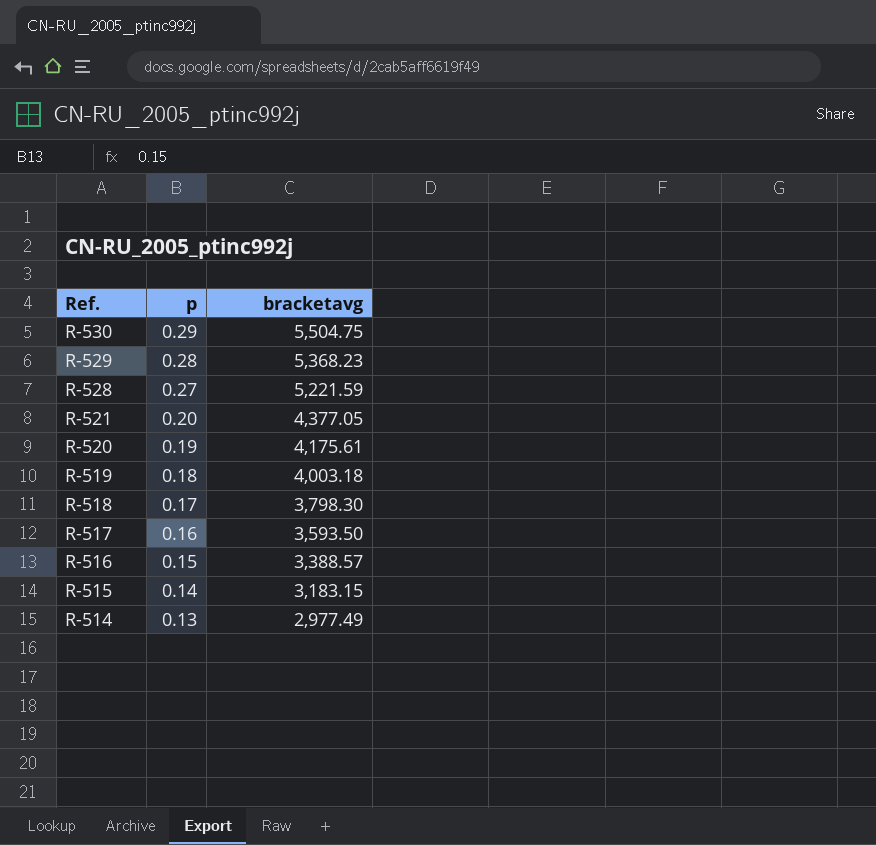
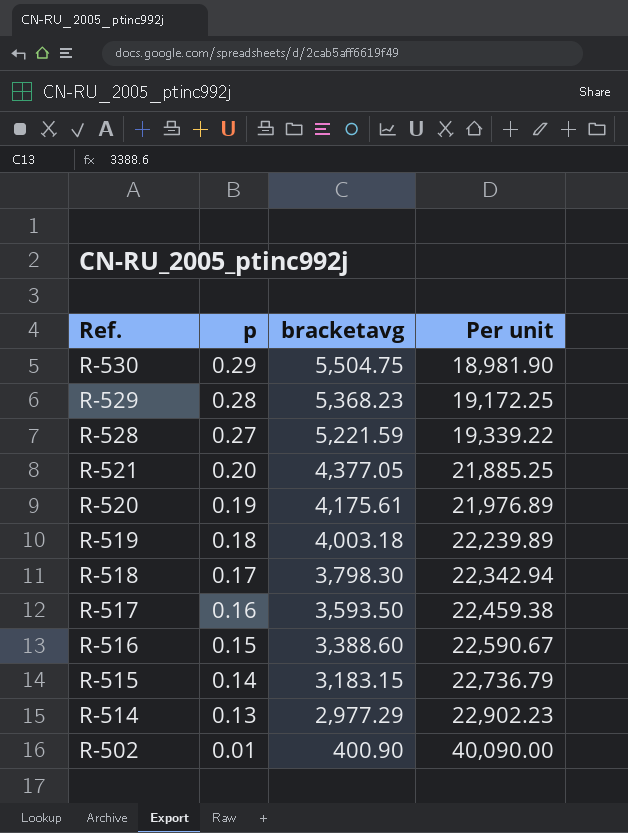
column Per unit | formula: none -> [bracketavg] / [p]
R-516 | bracketavg: 3,388.57 -> 3,388.60
R-514 | bracketavg: 2,977.49 -> 2,977.29
row R-502: none -> 0.01 | 400.90 | 40,090.00

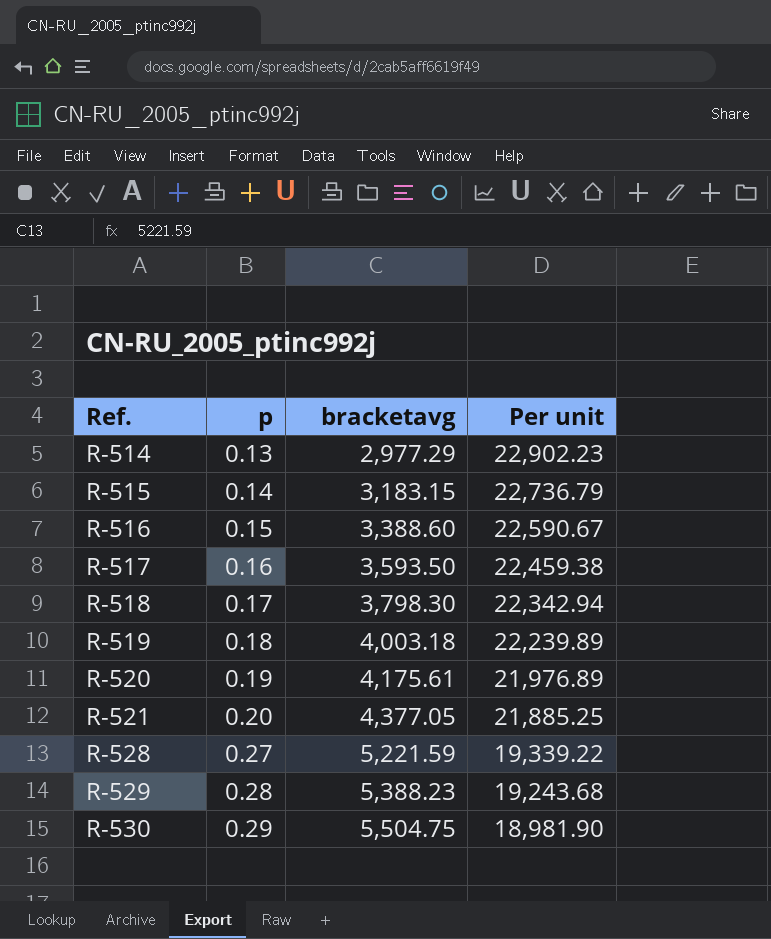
row order: Ref. descending -> Ref. ascending
row R-502: 0.01 | 400.90 | 40,090.00 -> none
R-529 | bracketavg: 5,368.23 -> 5,388.23
R-529 | Per unit: 19,172.25 -> 19,243.68

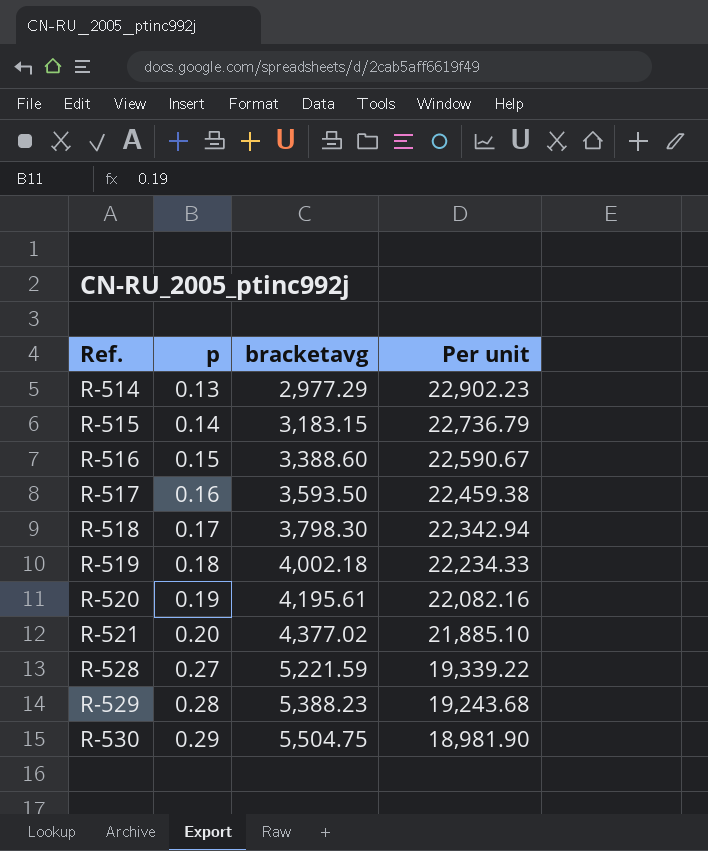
R-519 | bracketavg: 4,003.18 -> 4,002.18
R-519 | Per unit: 22,239.89 -> 22,234.33
R-520 | bracketavg: 4,175.61 -> 4,195.61
R-520 | Per unit: 21,976.89 -> 22,082.16
R-521 | bracketavg: 4,377.05 -> 4,377.02
R-521 | Per unit: 21,885.25 -> 21,885.10

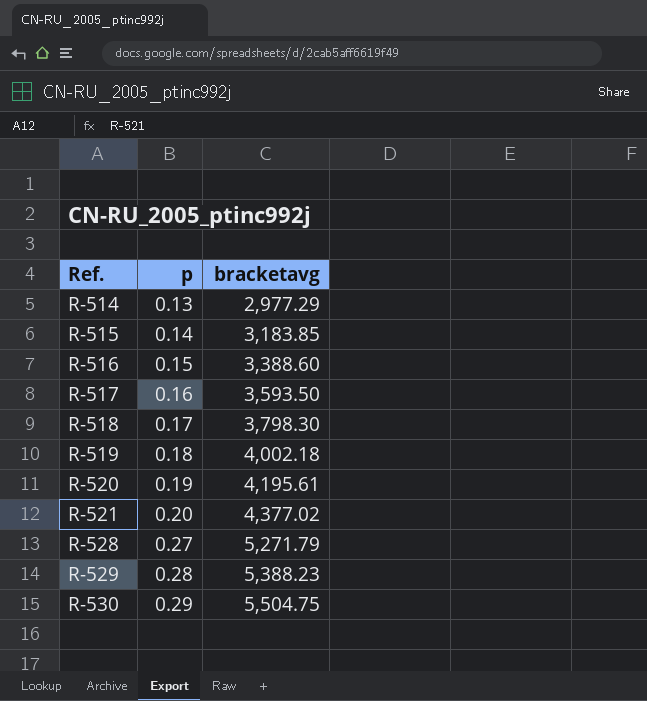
column Per unit | formula: [bracketavg] / [p] -> none
R-515 | bracketavg: 3,183.15 -> 3,183.85
R-528 | bracketavg: 5,221.59 -> 5,271.79

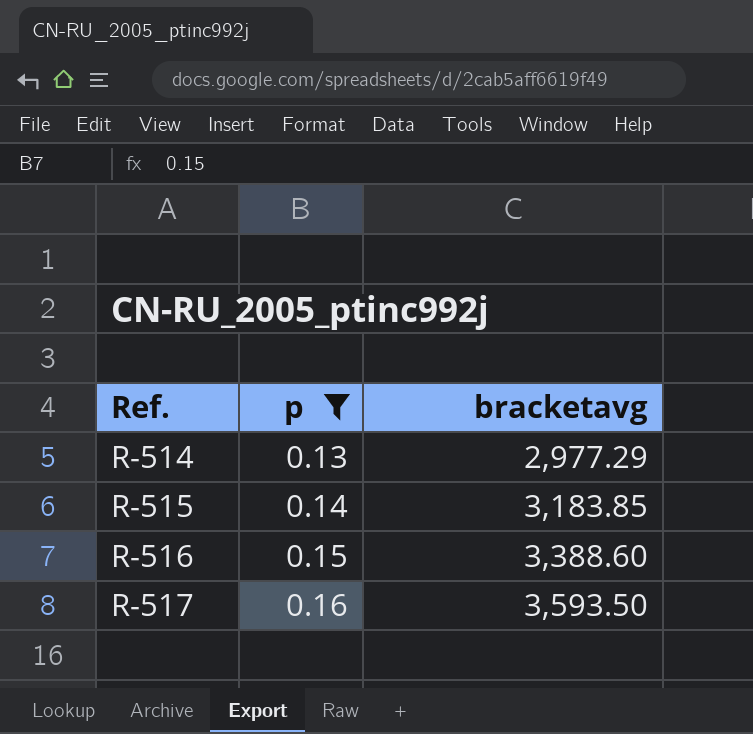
filter: none -> p <= 0.16

